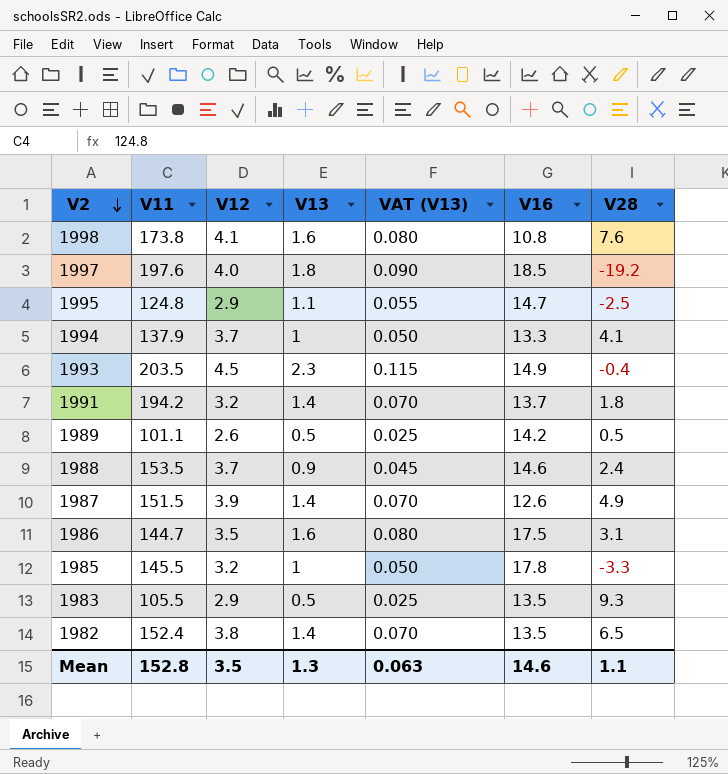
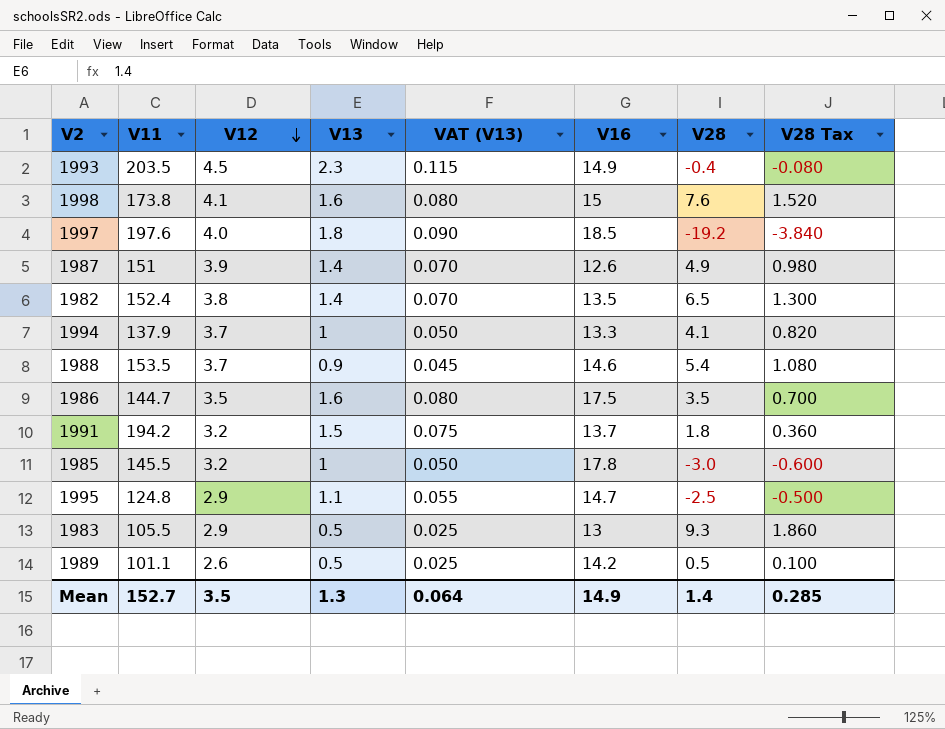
row order: V2 descending -> V12 descending
column V28 Tax | formula: none -> [V28] * 0.2
1998 | V16: 10.8 -> 15
1987 | V11: 151.5 -> 151
1988 | V28: 2.4 -> 5.4
1986 | V28: 3.1 -> 3.5
1991 | V13: 1.4 -> 1.5
1991 | VAT (V13): 0.070 -> 0.075
1985 | V28: -3.3 -> -3.0
1983 | V16: 13.5 -> 13
Mean | V11: 152.8 -> 152.7
Mean | VAT (V13): 0.063 -> 0.064
Mean | V16: 14.6 -> 14.9
Mean | V28: 1.1 -> 1.4

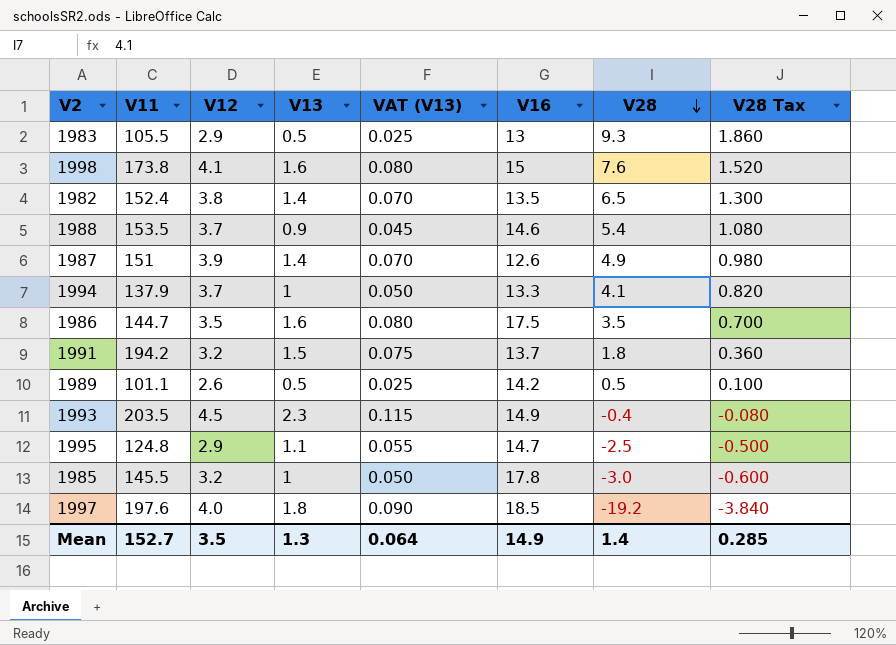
row order: V12 descending -> V28 descending

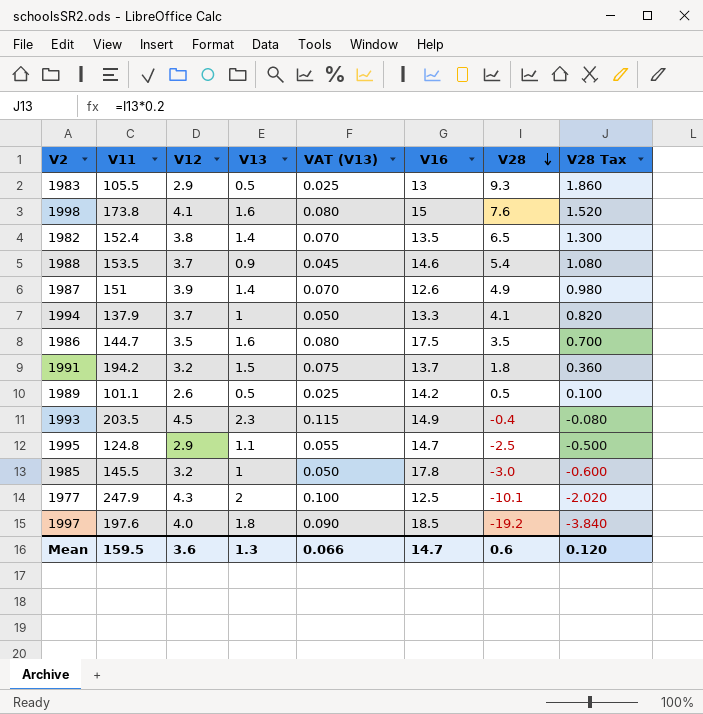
row 1977: none -> 247.9 | 4.3 | 2 | 0.100 | 12.5 | -10.1 | -2.020
Mean | V11: 152.7 -> 159.5
Mean | V12: 3.5 -> 3.6
Mean | VAT (V13): 0.064 -> 0.066
Mean | V16: 14.9 -> 14.7
Mean | V28: 1.4 -> 0.6
Mean | V28 Tax: 0.285 -> 0.120

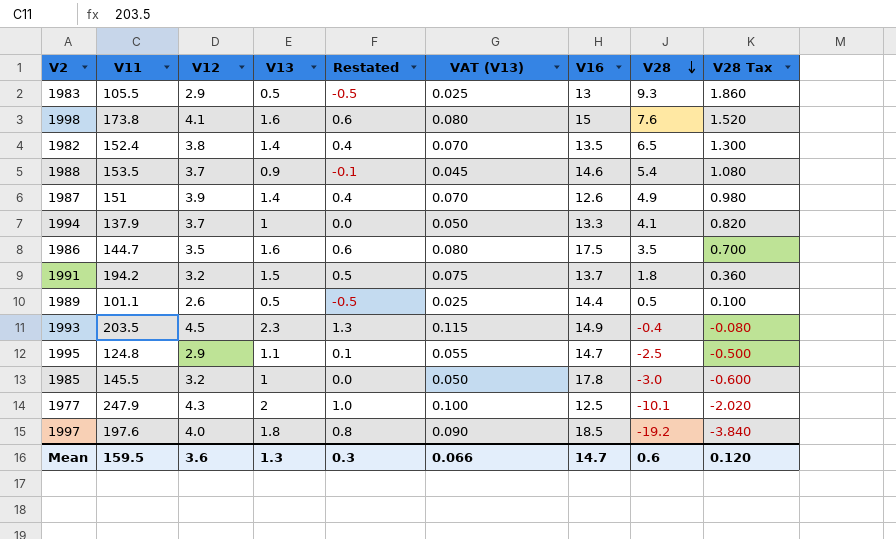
column Restated | formula: none -> [V13] - 1
1989 | V16: 14.2 -> 14.4

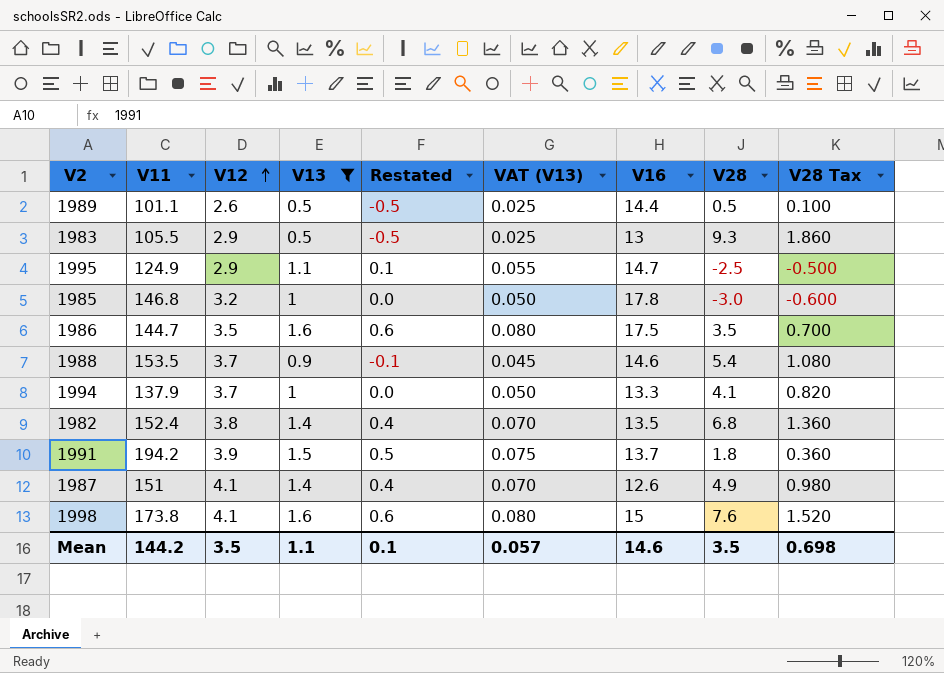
filter: none -> V13 <= 1.6
row order: V28 descending -> V12 ascending
1995 | V11: 124.8 -> 124.9
1985 | V11: 145.5 -> 146.8
1982 | V28: 6.5 -> 6.8
1982 | V28 Tax: 1.300 -> 1.360
1991 | V12: 3.2 -> 3.9
1987 | V12: 3.9 -> 4.1
Mean | V11: 159.5 -> 144.2
Mean | V12: 3.6 -> 3.5
Mean | V13: 1.3 -> 1.1
Mean | Restated: 0.3 -> 0.1
Mean | VAT (V13): 0.066 -> 0.057
Mean | V16: 14.7 -> 14.6
Mean | V28: 0.6 -> 3.5
Mean | V28 Tax: 0.120 -> 0.698

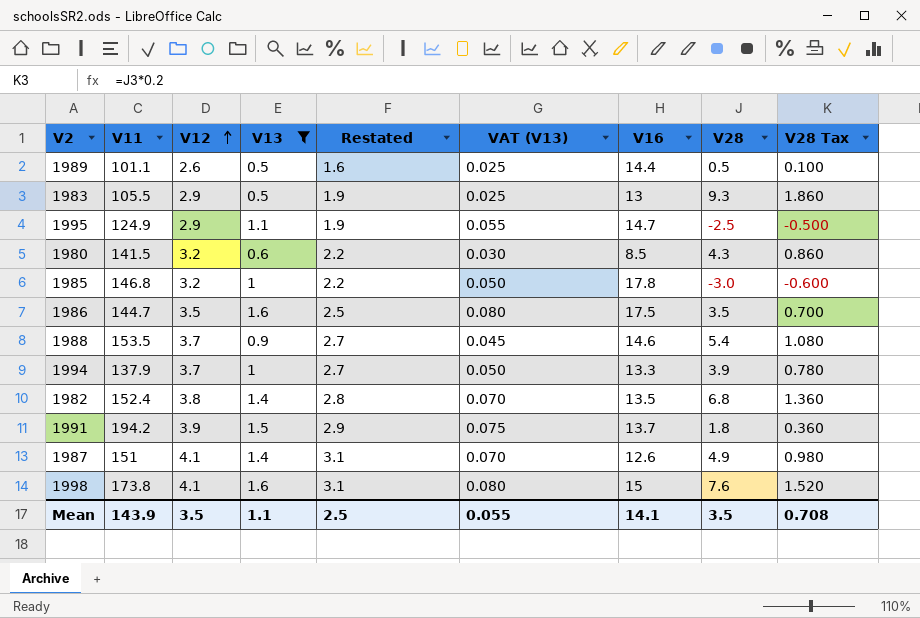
column Restated | formula: [V13] - 1 -> [V12] - 1
row 1980: none -> 141.5 | 3.2 | 0.6 | 2.2 | 0.030 | 8.5 | 4.3 | 0.860
1994 | V28: 4.1 -> 3.9
1994 | V28 Tax: 0.820 -> 0.780
Mean | V11: 144.2 -> 143.9
Mean | Restated: 0.1 -> 2.5
Mean | VAT (V13): 0.057 -> 0.055
Mean | V16: 14.6 -> 14.1
Mean | V28 Tax: 0.698 -> 0.708

